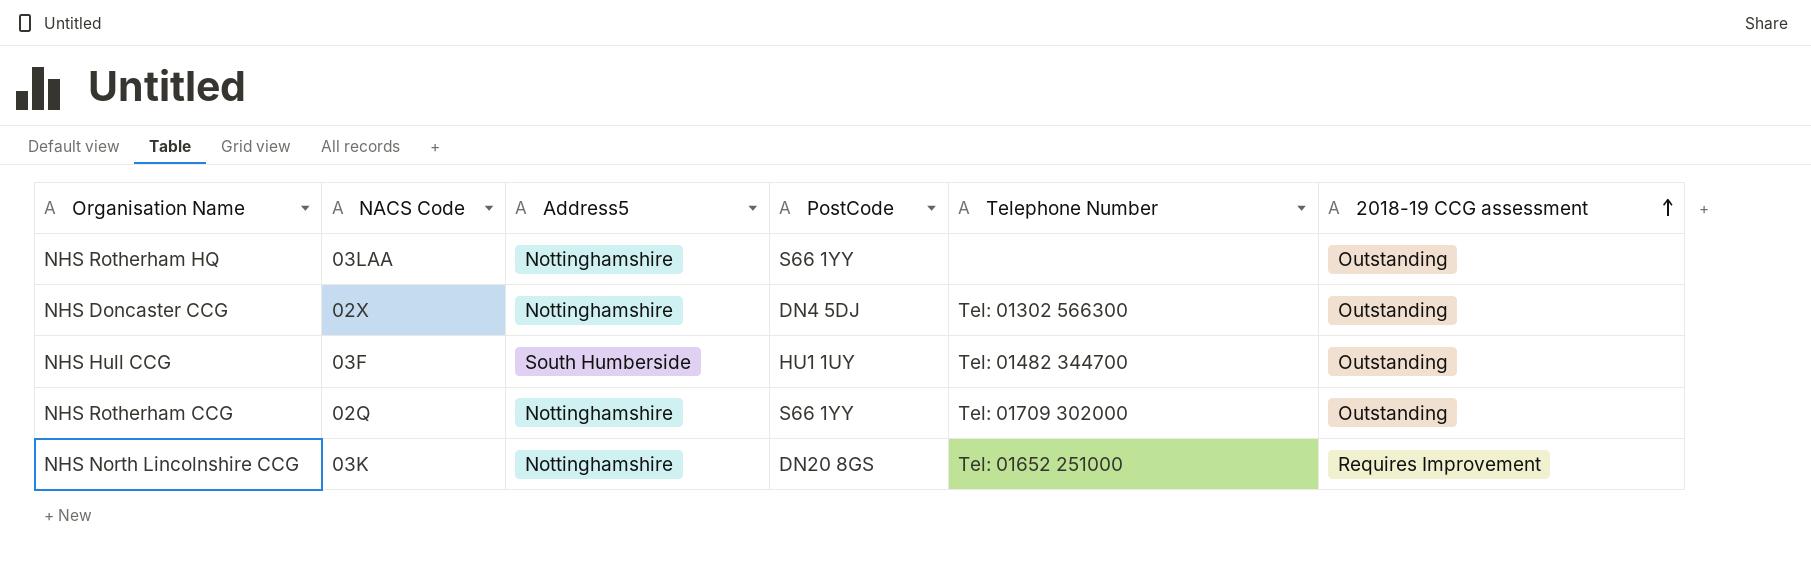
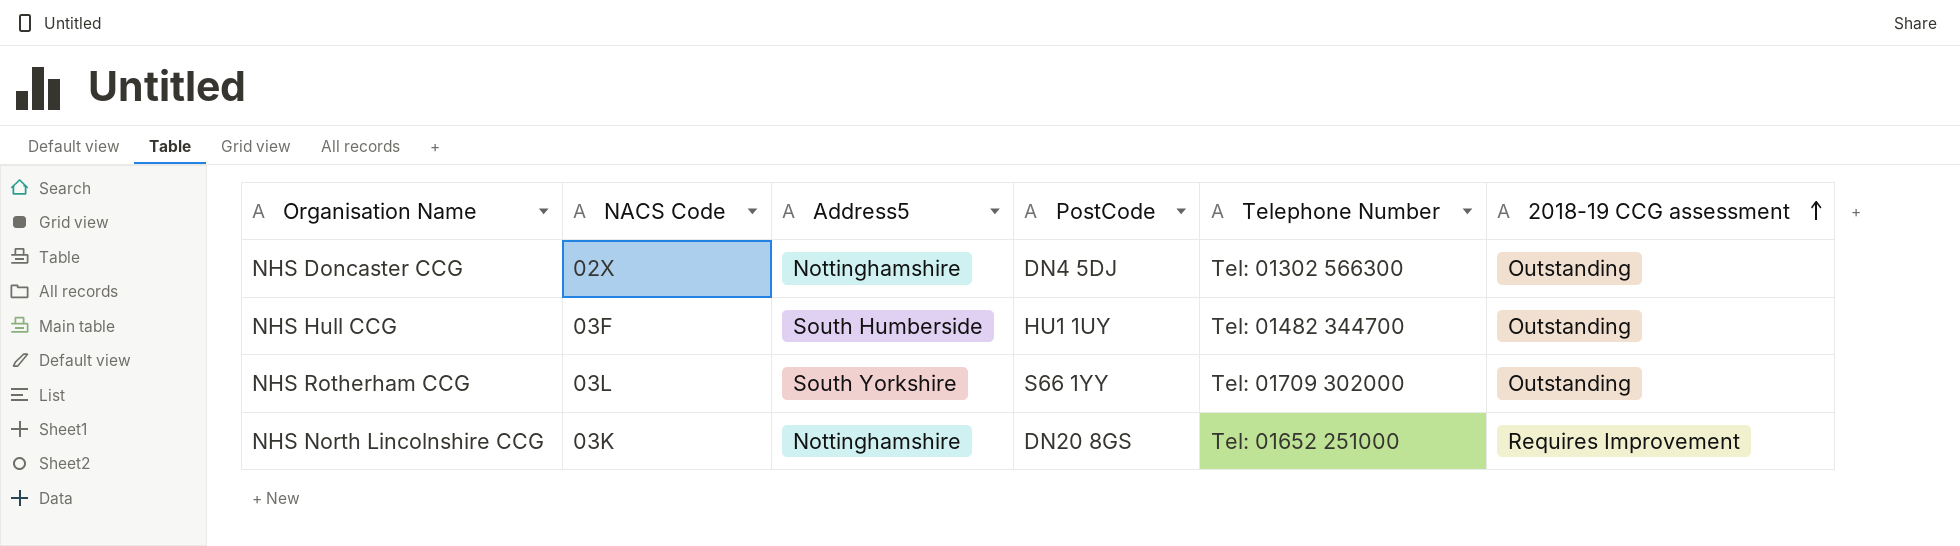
row NHS Rotherham HQ: 03LAA | Nottinghamshire | S66 1YY | none | Outstanding -> none
NHS Rotherham CCG | NACS Code: 02Q -> 03L
NHS Rotherham CCG | Address5: Nottinghamshire -> South Yorkshire

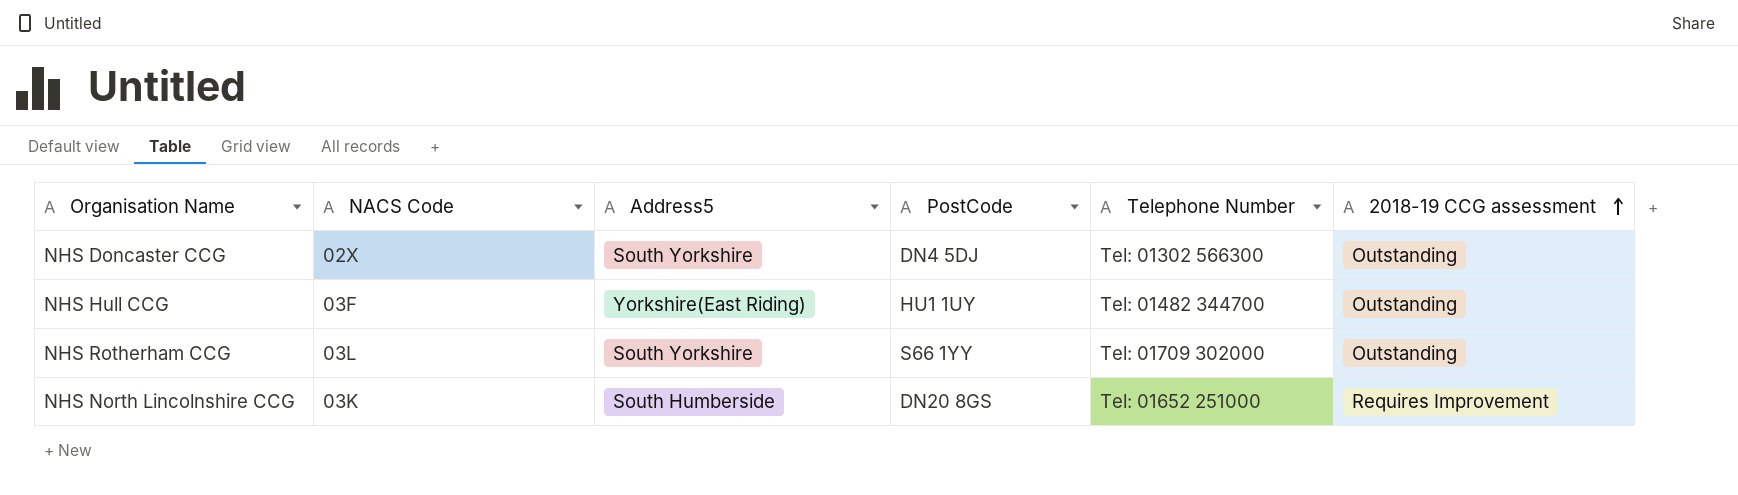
NHS Doncaster CCG | Address5: Nottinghamshire -> South Yorkshire
NHS Hull CCG | Address5: South Humberside -> Yorkshire(East Riding)
NHS North Lincolnshire CCG | Address5: Nottinghamshire -> South Humberside

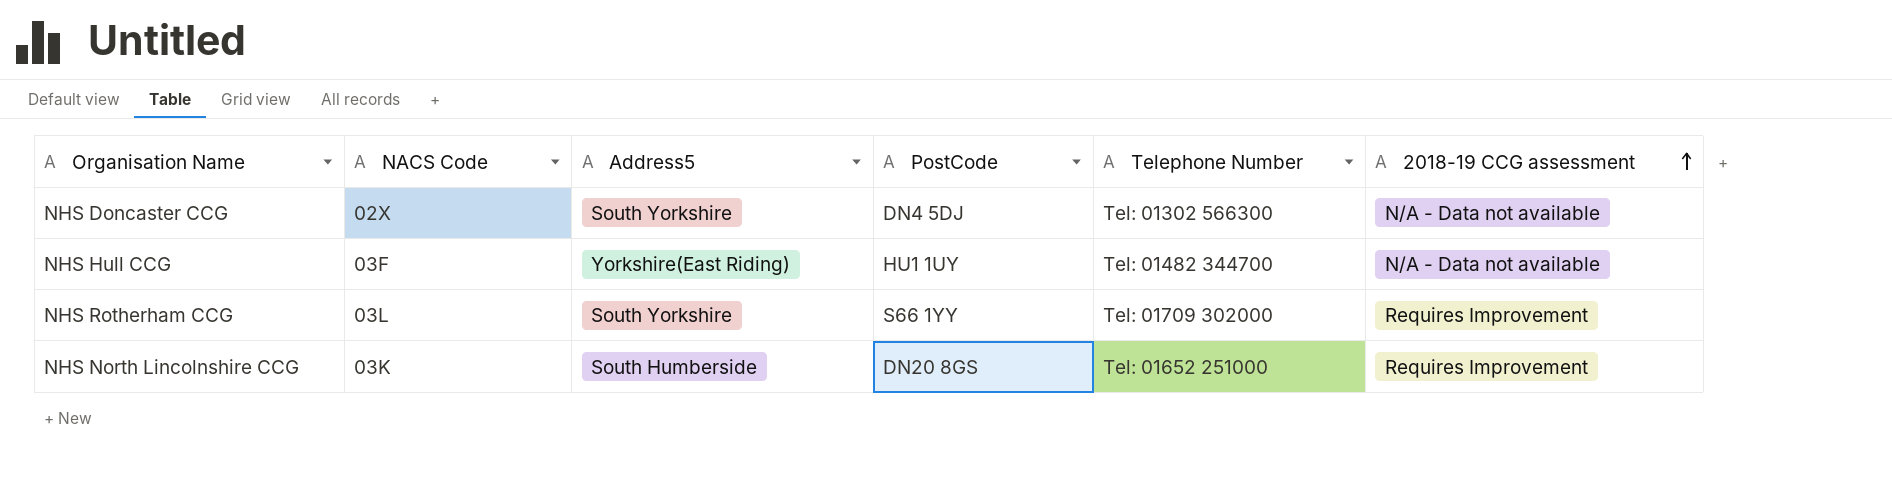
NHS Doncaster CCG | 2018-19 CCG assessment: Outstanding -> N/A - Data not available
NHS Hull CCG | 2018-19 CCG assessment: Outstanding -> N/A - Data not available
NHS Rotherham CCG | 2018-19 CCG assessment: Outstanding -> Requires Improvement

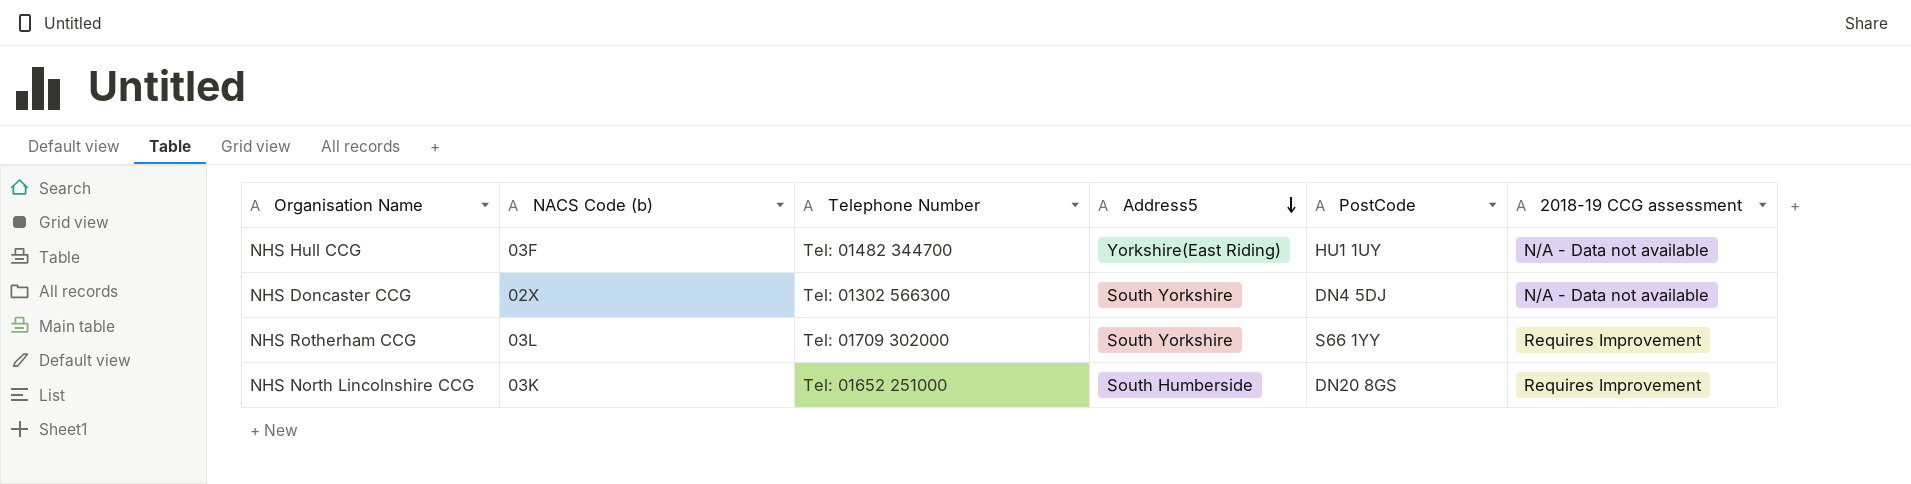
row order: 2018-19 CCG assessment ascending -> Address5 descending
column name: NACS Code -> NACS Code (b)
column Telephone Number | position: 5 -> 3

